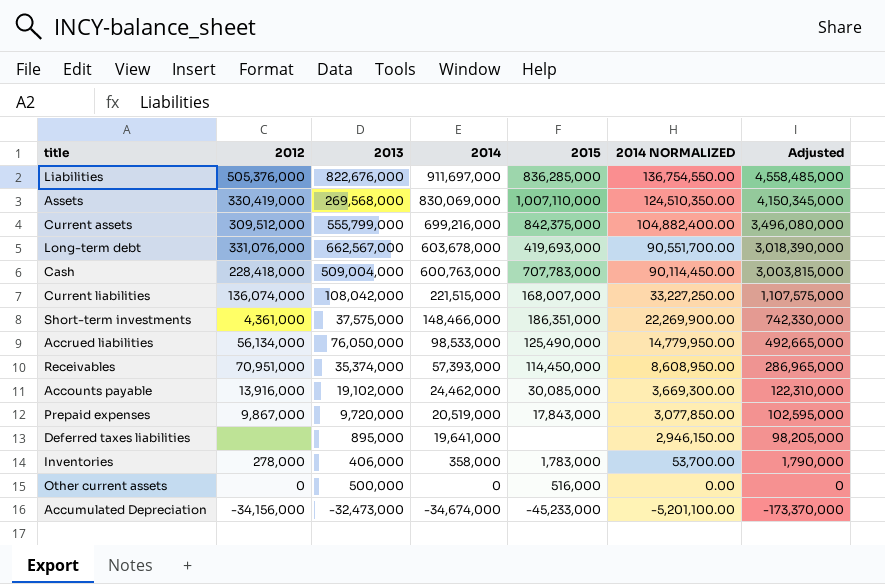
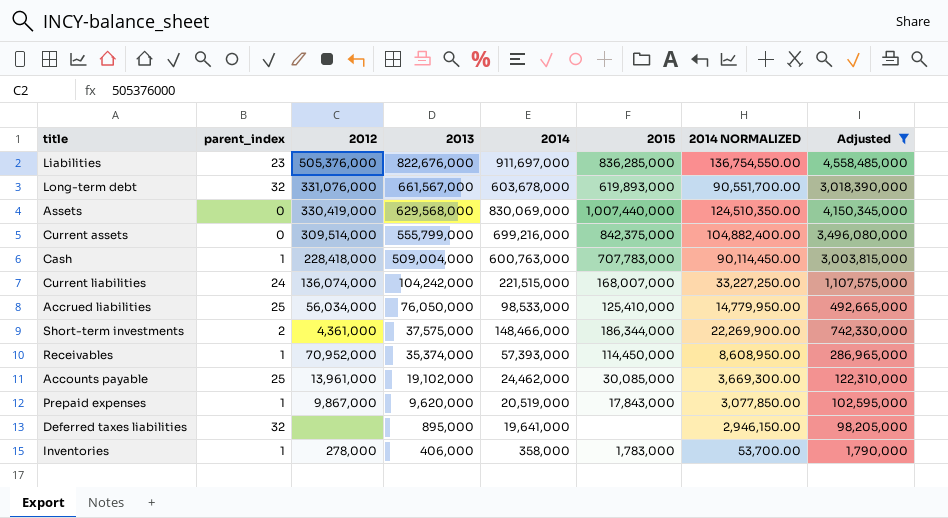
filter: none -> Adjusted >= 1,790,000
row order: 2014 descending -> 2013 descending
column parent_index | position: none -> 2
Long-term debt | 2013: 662,567,000 -> 661,567,000
Long-term debt | 2015: 419,693,000 -> 619,893,000
Assets | 2013: 269,568,000 -> 629,568,000
Assets | 2015: 1,007,110,000 -> 1,007,440,000
Current assets | 2012: 309,512,000 -> 309,514,000
Current liabilities | 2013: 108,042,000 -> 104,242,000
Accrued liabilities | 2012: 56,134,000 -> 56,034,000
Accrued liabilities | 2015: 125,490,000 -> 125,410,000
Short-term investments | 2015: 186,351,000 -> 186,344,000
Receivables | 2012: 70,951,000 -> 70,952,000
Accounts payable | 2012: 13,916,000 -> 13,961,000
Prepaid expenses | 2013: 9,720,000 -> 9,620,000

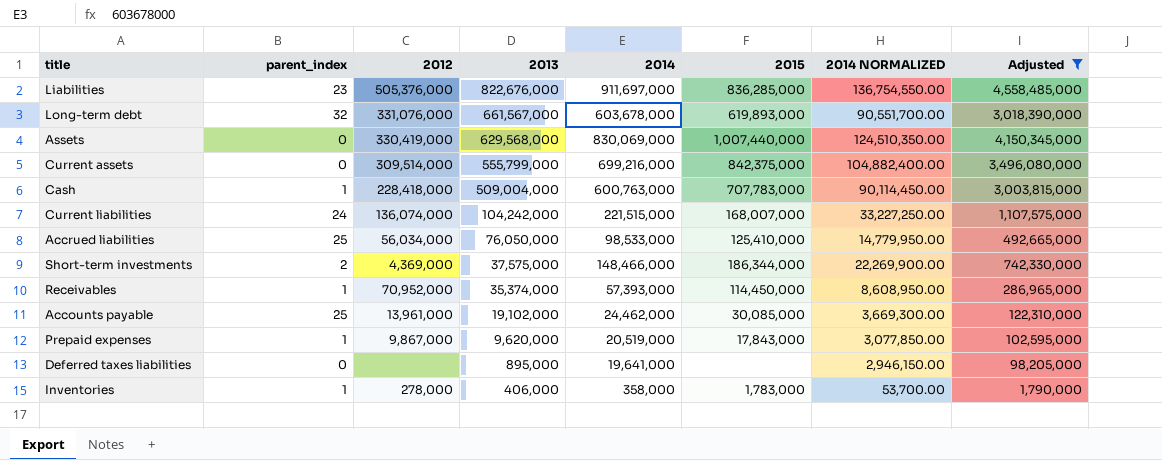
Short-term investments | 2012: 4,361,000 -> 4,369,000
Deferred taxes liabilities | parent_index: 32 -> 0

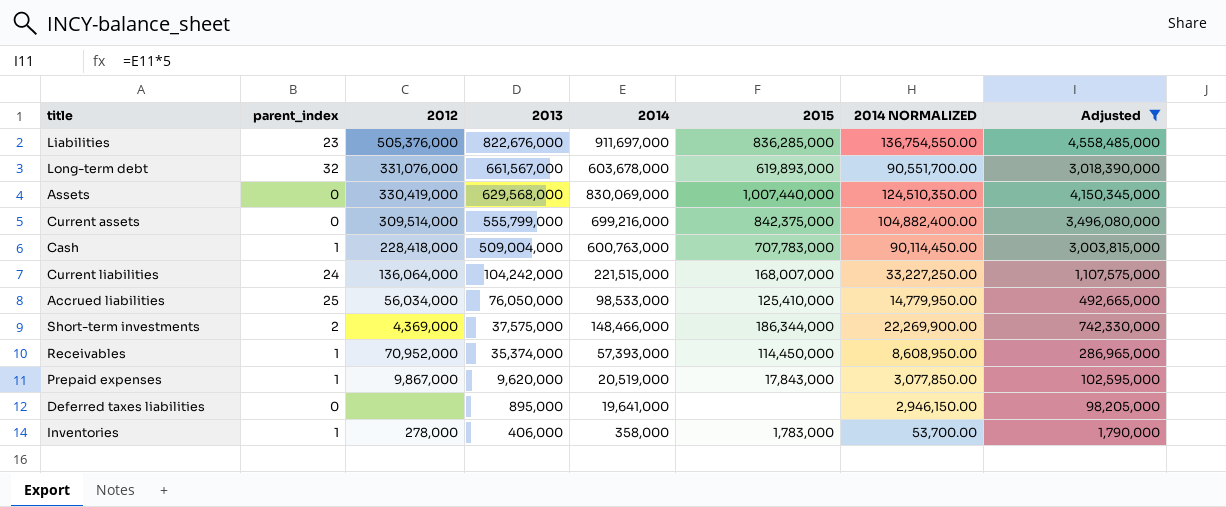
row Accounts payable: 25 | 13,961,000 | 19,102,000 | 24,462,000 | 30,085,000 | 3,669,300.00 | 122,310,000 -> none
Current liabilities | 2012: 136,074,000 -> 136,064,000

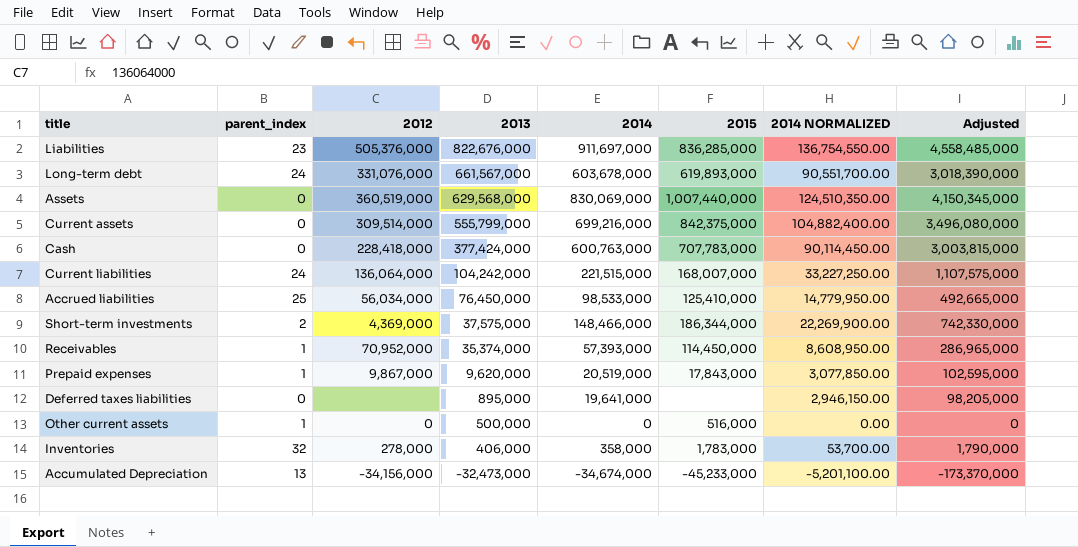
filter: Adjusted >= 1,790,000 -> none
Long-term debt | parent_index: 32 -> 24
Assets | 2012: 330,419,000 -> 360,519,000
Cash | parent_index: 1 -> 0
Cash | 2013: 509,004,000 -> 377,424,000
Accrued liabilities | 2013: 76,050,000 -> 76,450,000
Inventories | parent_index: 1 -> 32

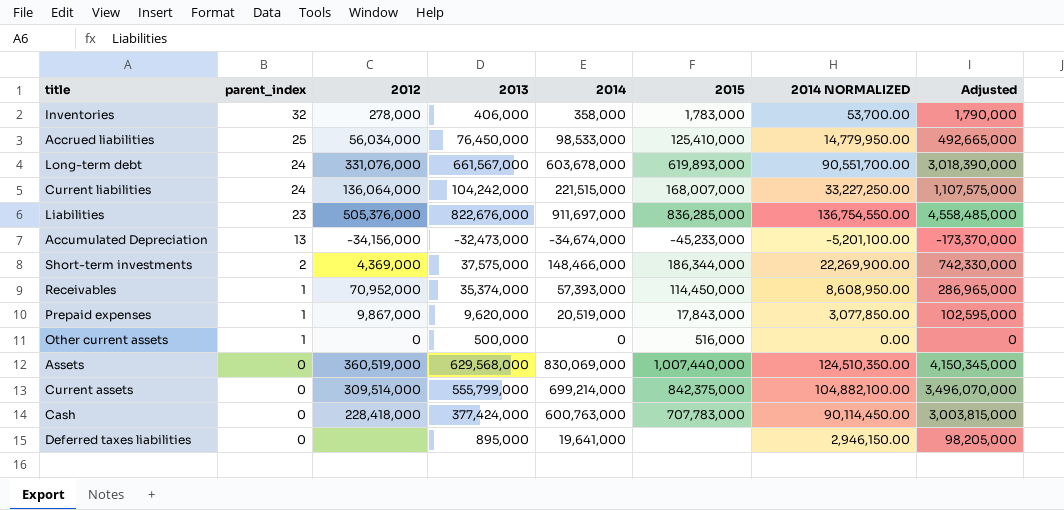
row order: 2013 descending -> parent_index descending
Current assets | 2014: 699,216,000 -> 699,214,000
Current assets | 2014 NORMALIZED: 104,882,400.00 -> 104,882,100.00
Current assets | Adjusted: 3,496,080,000 -> 3,496,070,000

